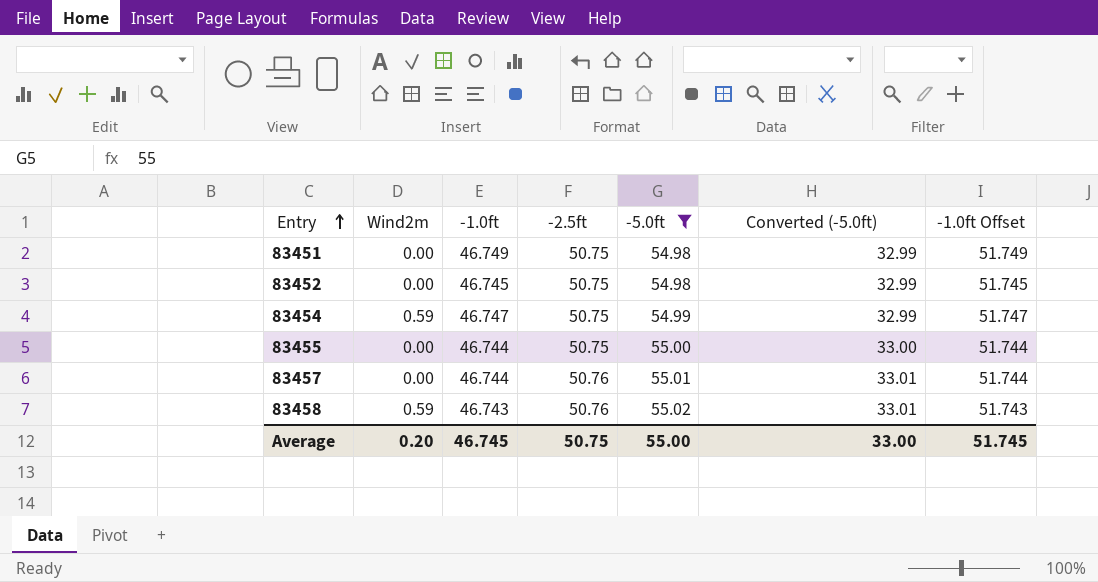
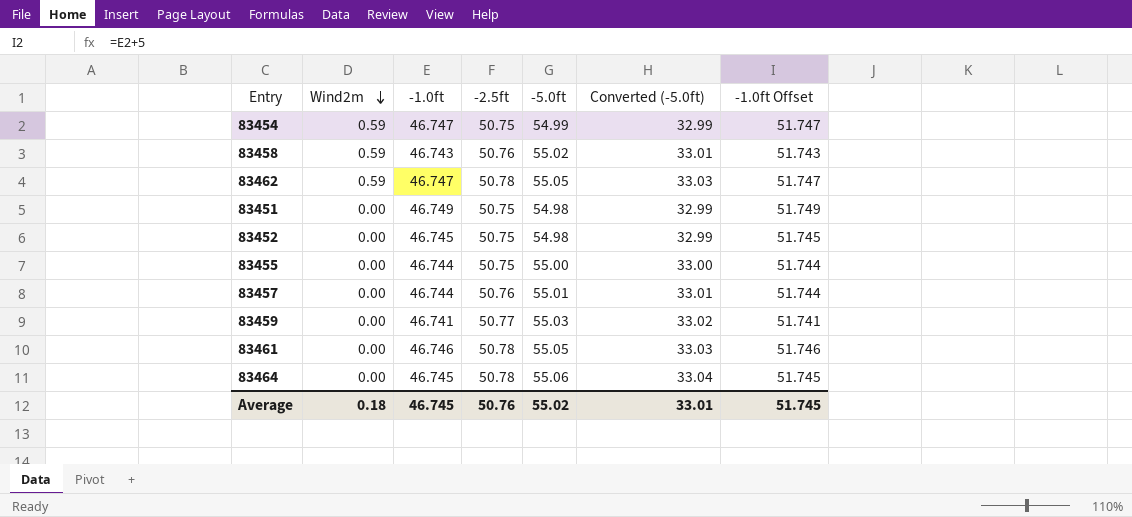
filter: -5.0ft <= 55.02 -> none
row order: Entry ascending -> Wind2m descending
Average | Wind2m: 0.20 -> 0.18
Average | -2.5ft: 50.75 -> 50.76
Average | -5.0ft: 55.00 -> 55.02
Average | Converted (-5.0ft): 33.00 -> 33.01

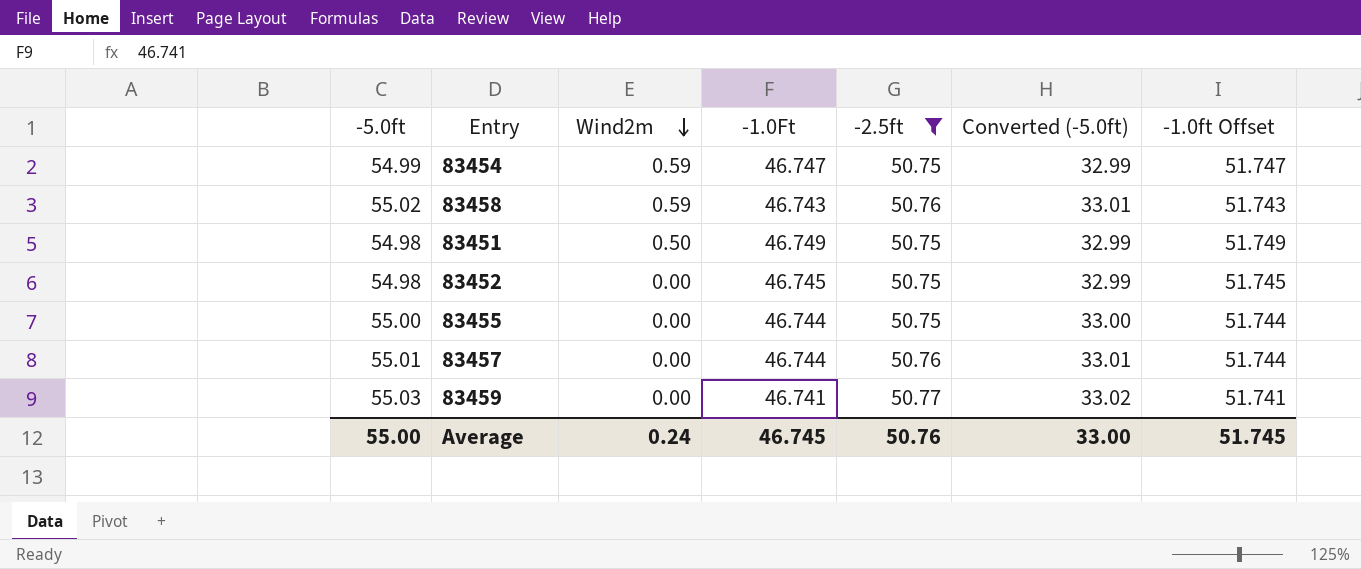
filter: none -> -2.5ft != 50.78
column -5.0ft | position: 5 -> 1
column name: -1.0ft -> -1.0Ft
83451 | Wind2m: 0.00 -> 0.50
Average | -5.0ft: 55.02 -> 55.00
Average | Wind2m: 0.18 -> 0.24
Average | Converted (-5.0ft): 33.01 -> 33.00

